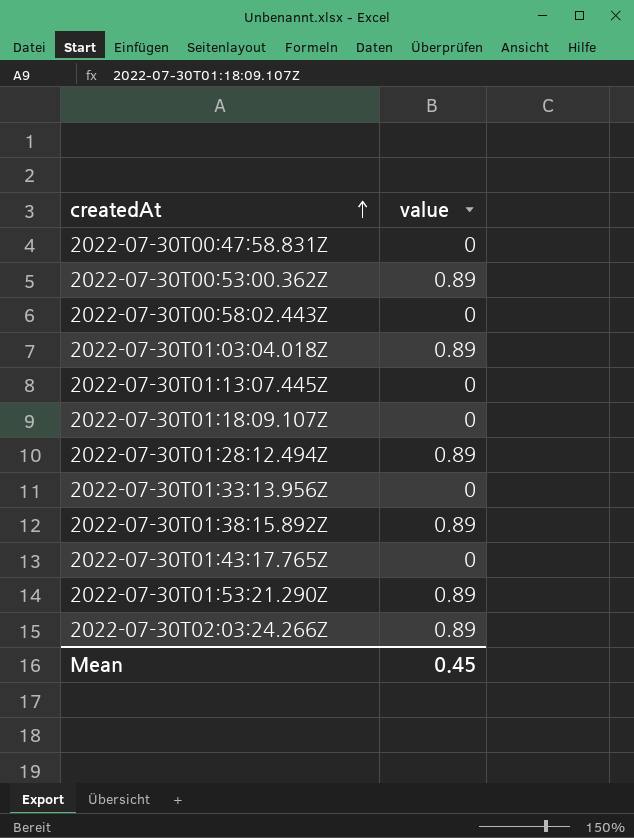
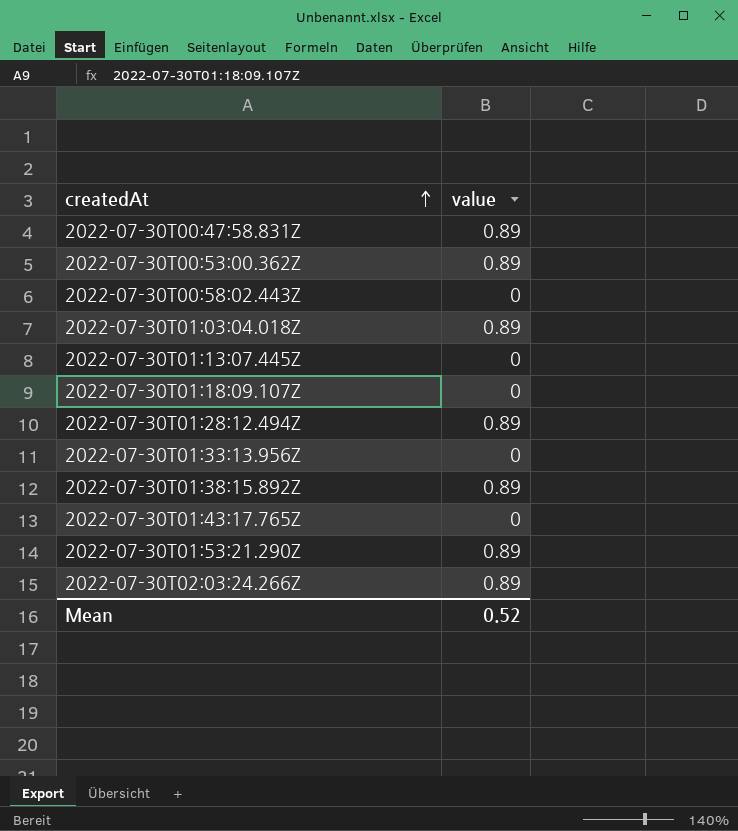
2022-07-30T00:47:58.831Z | value: 0 -> 0.89
Mean | value: 0.45 -> 0.52

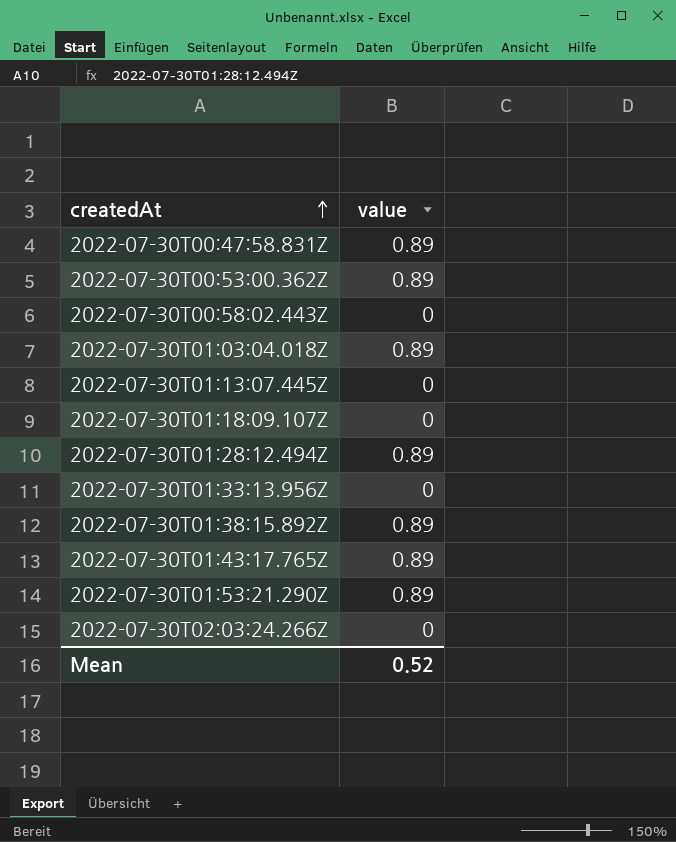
2022-07-30T01:43:17.765Z | value: 0 -> 0.89
2022-07-30T02:03:24.266Z | value: 0.89 -> 0

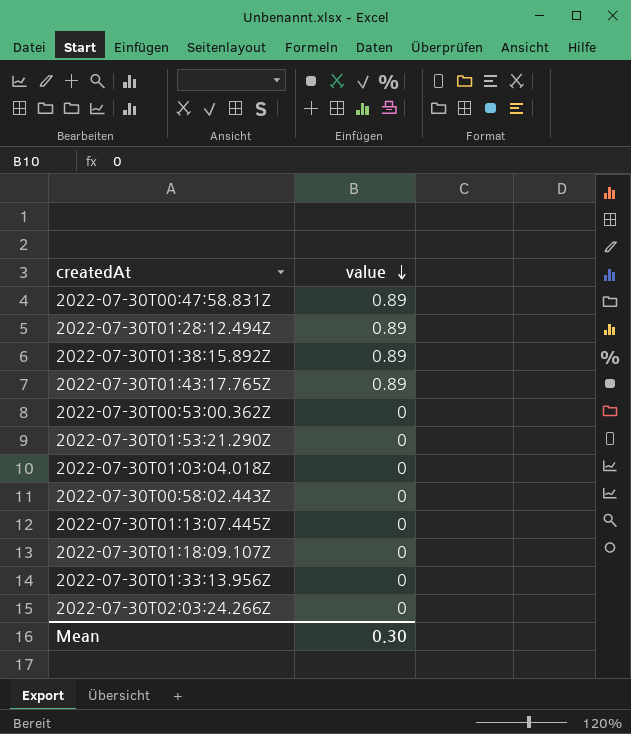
row order: createdAt ascending -> value descending
2022-07-30T00:53:00.362Z | value: 0.89 -> 0
2022-07-30T01:53:21.290Z | value: 0.89 -> 0
2022-07-30T01:03:04.018Z | value: 0.89 -> 0
Mean | value: 0.52 -> 0.30

